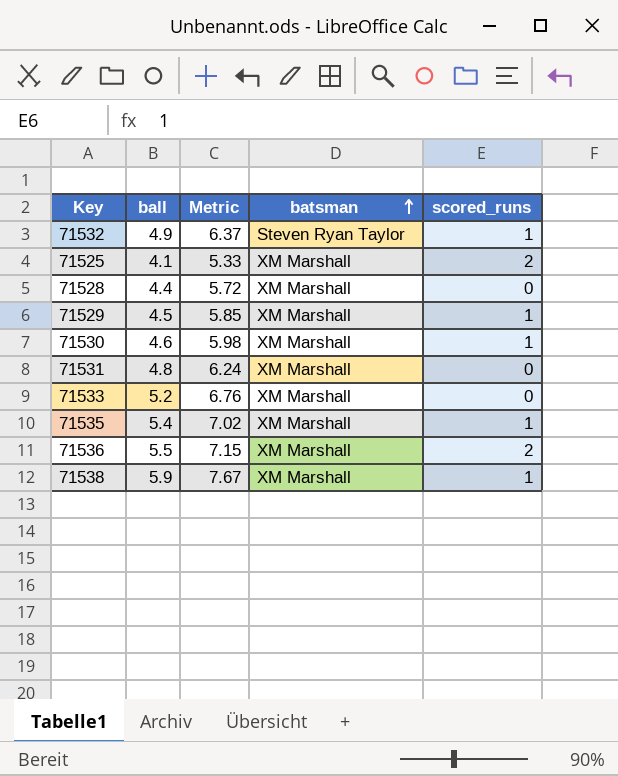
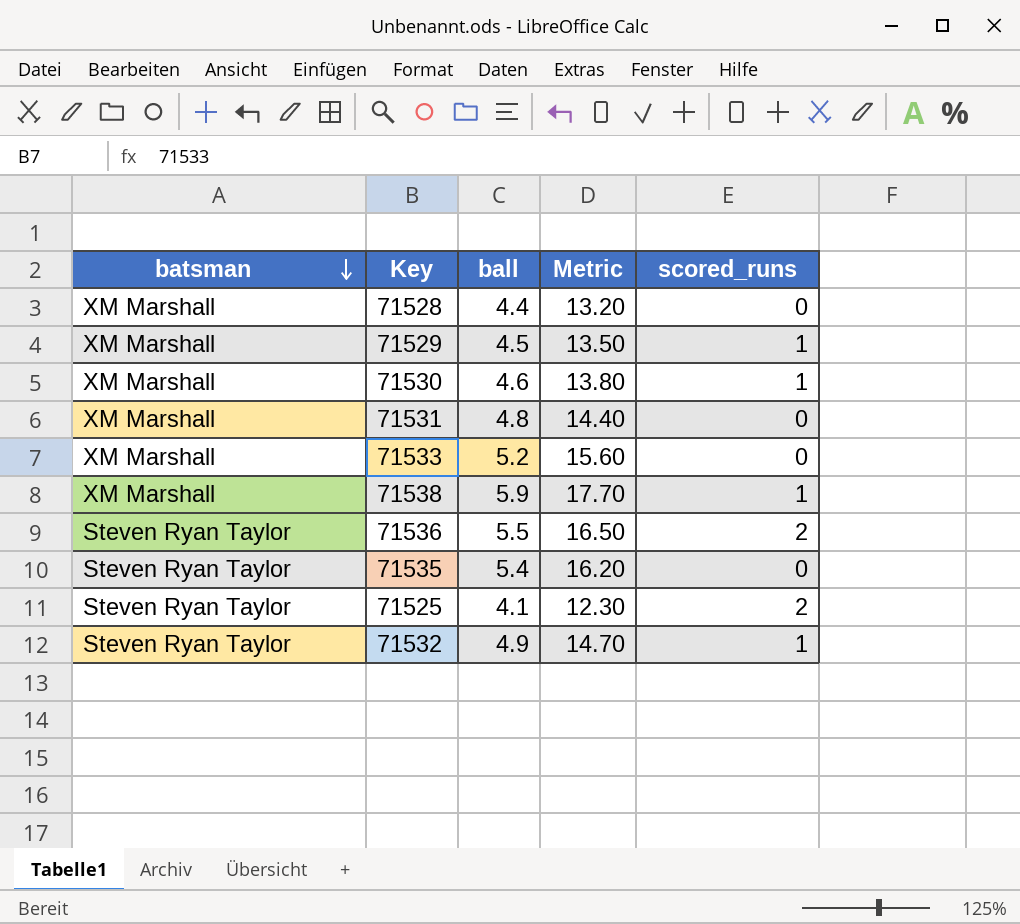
row order: batsman ascending -> batsman descending
column batsman | position: 4 -> 1
column Metric | formula: [ball] * 1.3 -> [ball] * 3
71536 | batsman: XM Marshall -> Steven Ryan Taylor
71535 | batsman: XM Marshall -> Steven Ryan Taylor
71535 | scored_runs: 1 -> 0
71525 | batsman: XM Marshall -> Steven Ryan Taylor

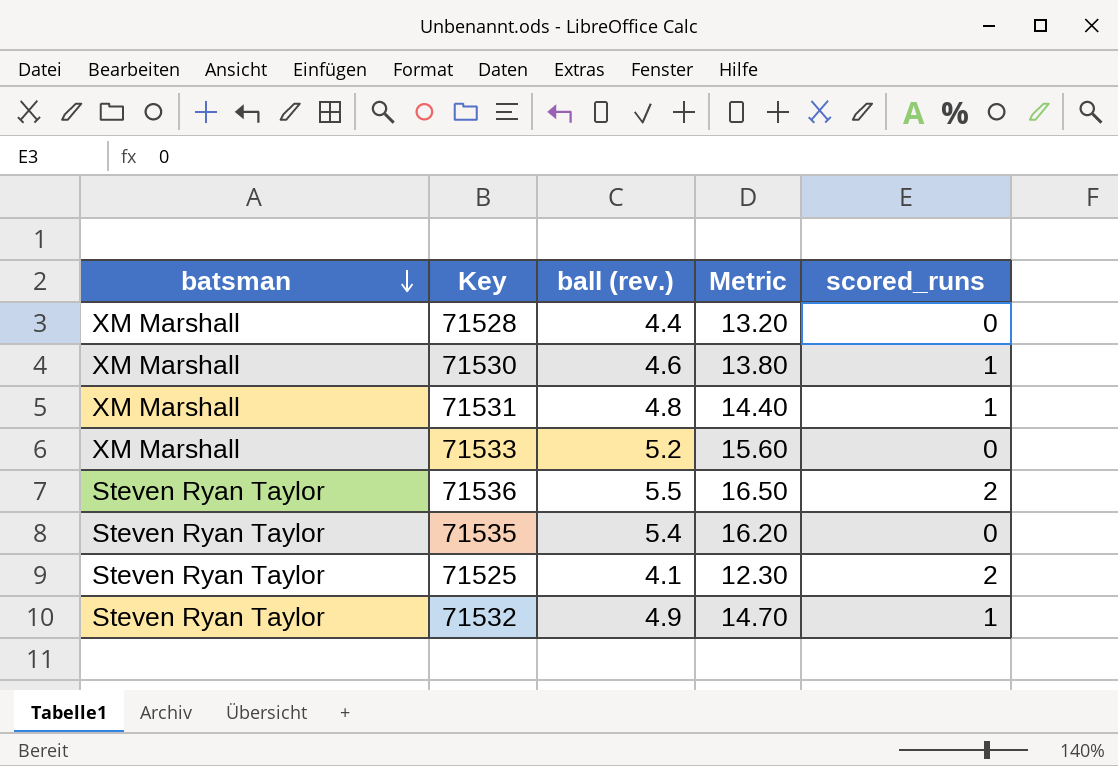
column name: ball -> ball (rev.)
row 71529: XM Marshall | 4.5 | 13.50 | 1 -> none
row 71538: XM Marshall | 5.9 | 17.70 | 1 -> none
71531 | scored_runs: 0 -> 1

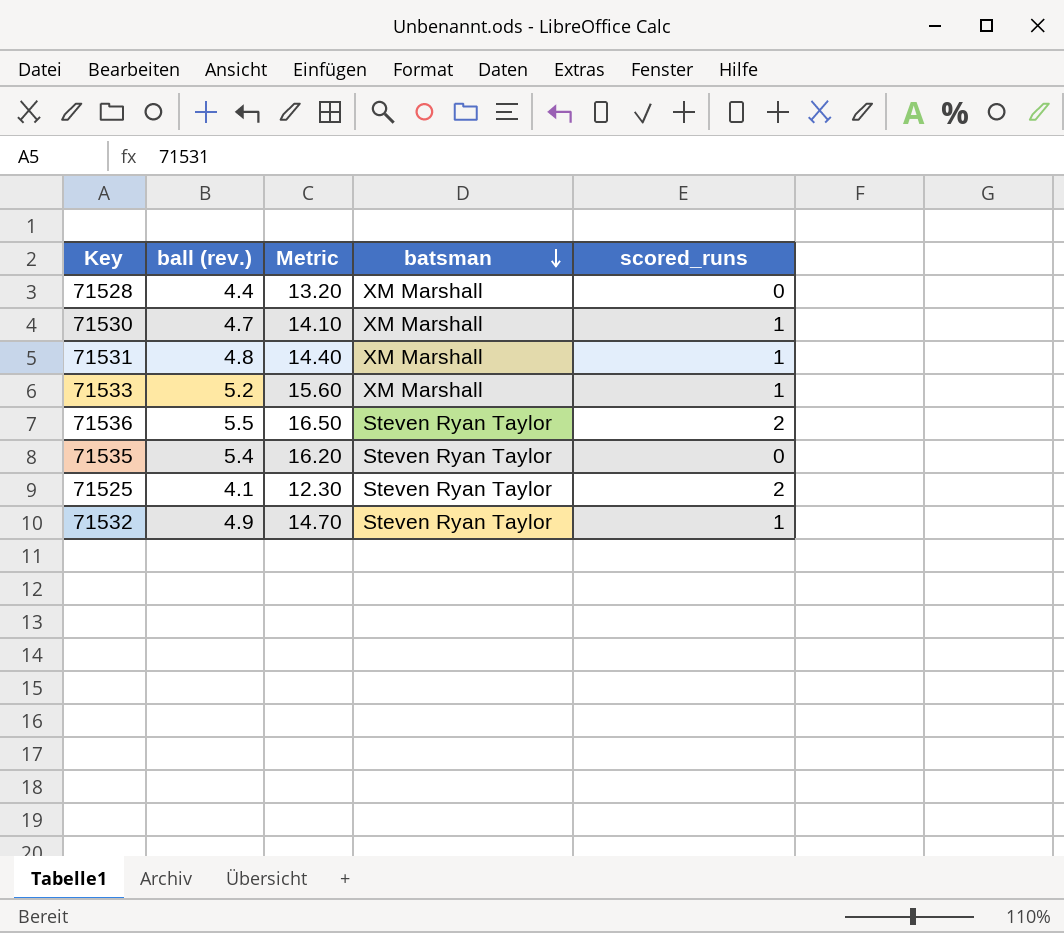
column batsman | position: 1 -> 4
71530 | ball (rev.): 4.6 -> 4.7
71530 | Metric: 13.80 -> 14.10
71533 | scored_runs: 0 -> 1

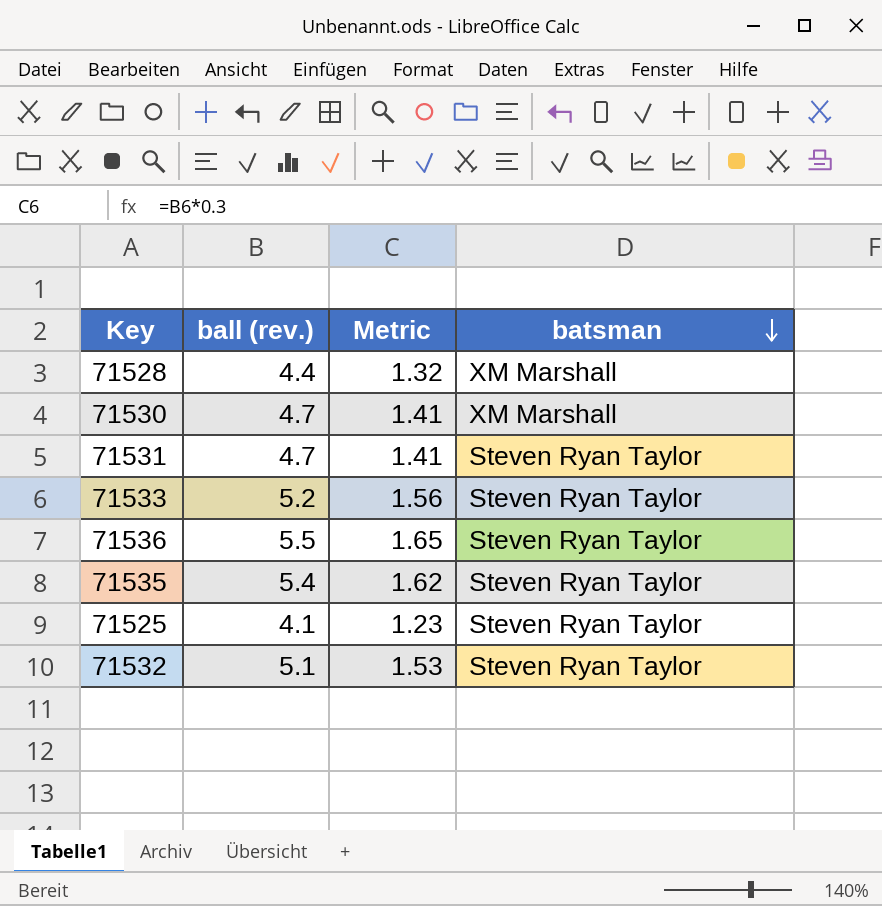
column scored_runs | position: 5 -> none
column Metric | formula: [ball (rev.)] * 3 -> [ball (rev.)] * 0.3
71531 | ball (rev.): 4.8 -> 4.7
71531 | batsman: XM Marshall -> Steven Ryan Taylor
71533 | batsman: XM Marshall -> Steven Ryan Taylor
71532 | ball (rev.): 4.9 -> 5.1

